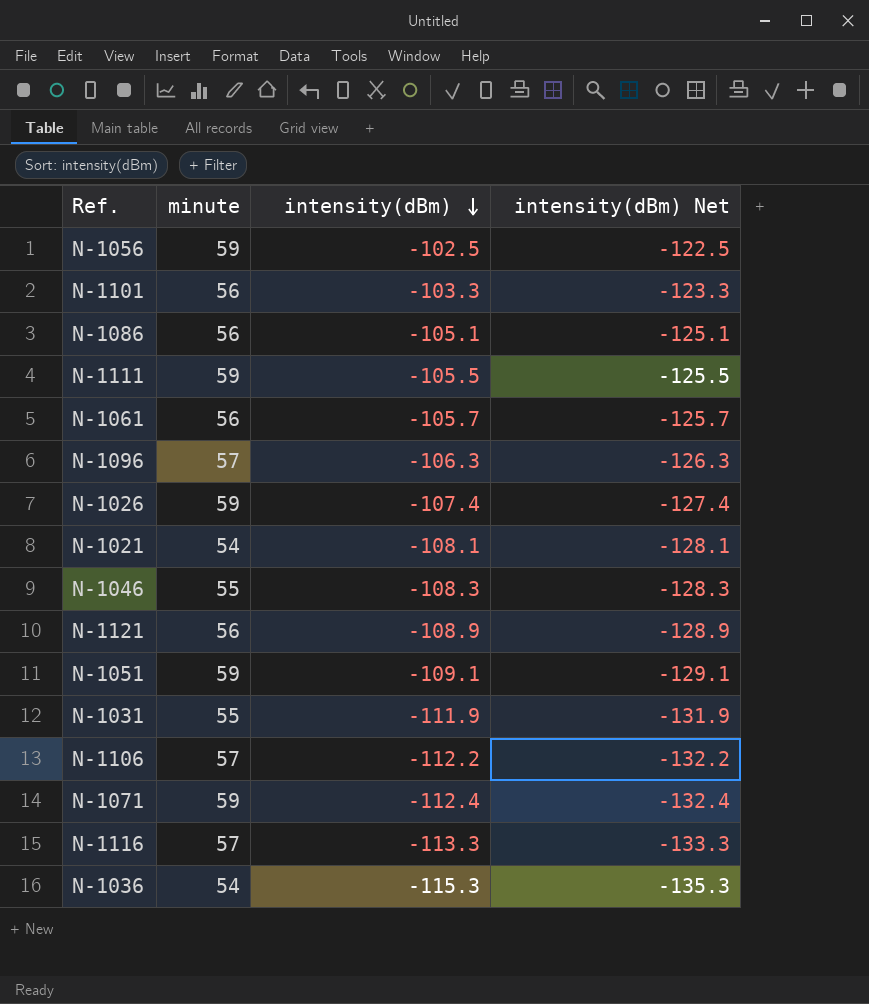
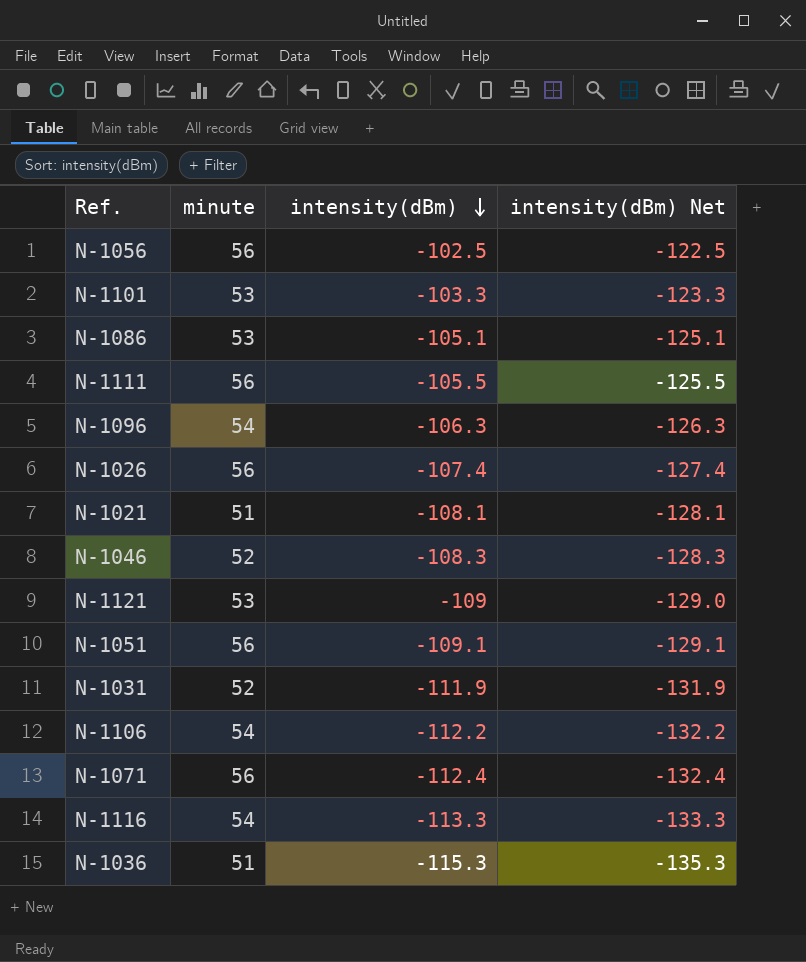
row N-1061: 56 | -105.7 | -125.7 -> none
N-1056 | minute: 59 -> 56
N-1101 | minute: 56 -> 53
N-1086 | minute: 56 -> 53
N-1111 | minute: 59 -> 56
N-1096 | minute: 57 -> 54
N-1026 | minute: 59 -> 56
N-1021 | minute: 54 -> 51
N-1046 | minute: 55 -> 52
N-1121 | minute: 56 -> 53
N-1121 | intensity(dBm): -108.9 -> -109
N-1121 | intensity(dBm) Net: -128.9 -> -129.0
N-1051 | minute: 59 -> 56
N-1031 | minute: 55 -> 52
N-1106 | minute: 57 -> 54
N-1071 | minute: 59 -> 56
N-1116 | minute: 57 -> 54
N-1036 | minute: 54 -> 51

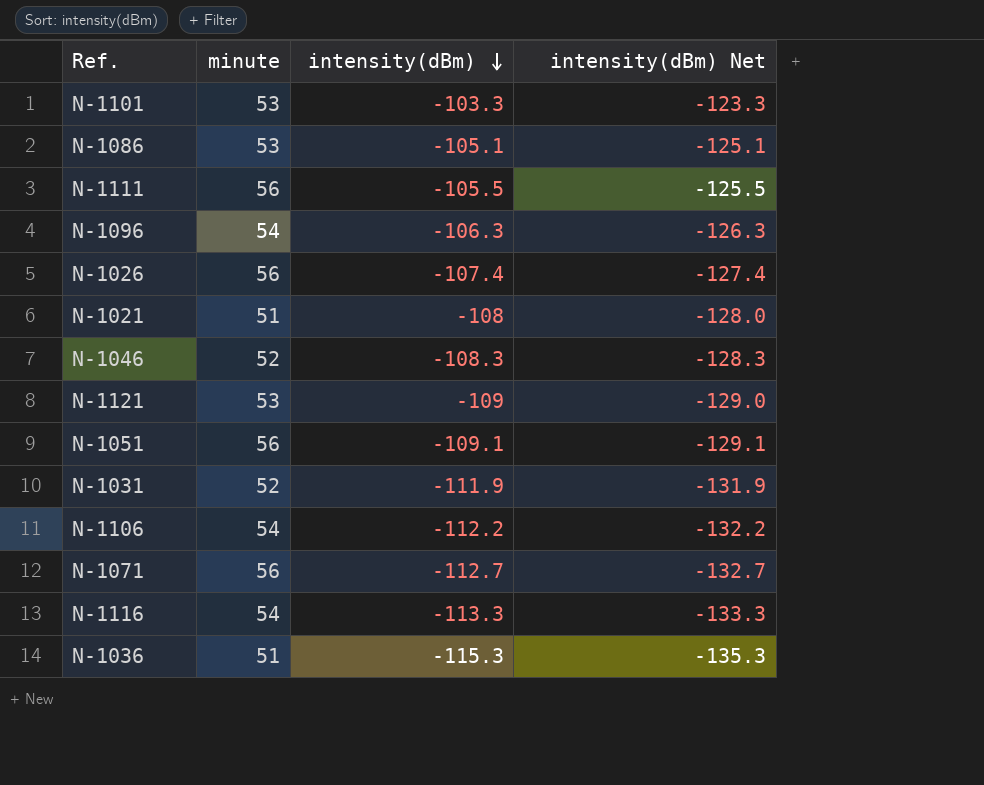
row N-1056: 56 | -102.5 | -122.5 -> none
N-1021 | intensity(dBm): -108.1 -> -108
N-1021 | intensity(dBm) Net: -128.1 -> -128.0
N-1071 | intensity(dBm): -112.4 -> -112.7
N-1071 | intensity(dBm) Net: -132.4 -> -132.7

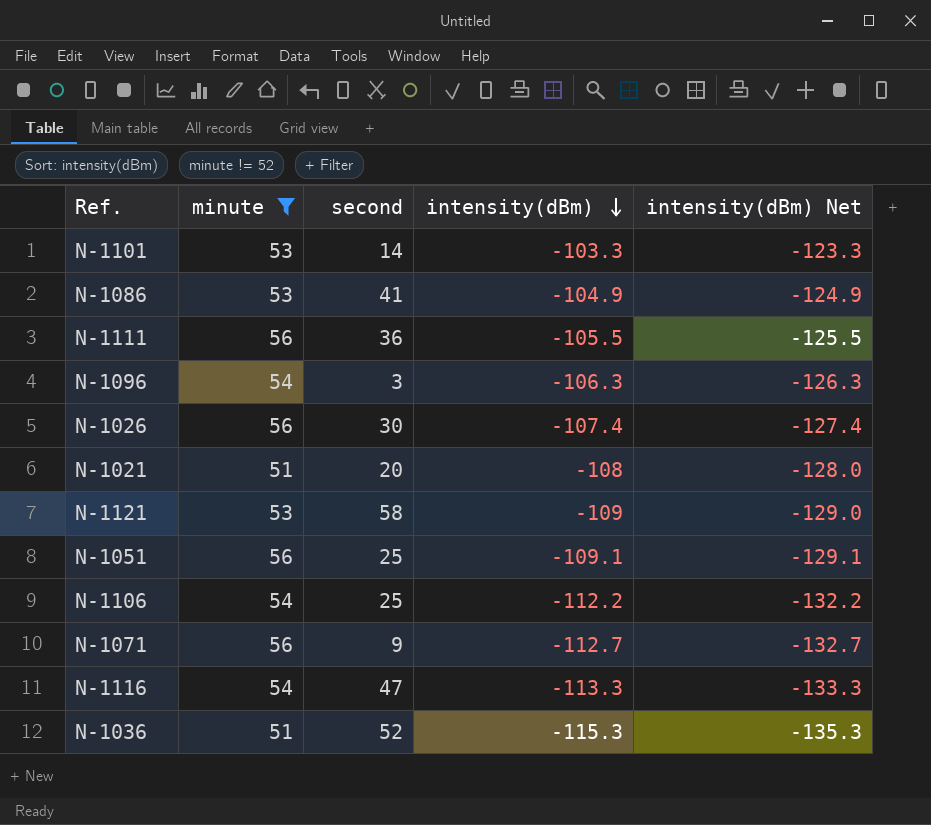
filter: none -> minute != 52
column second | position: none -> 3
N-1086 | intensity(dBm): -105.1 -> -104.9
N-1086 | intensity(dBm) Net: -125.1 -> -124.9

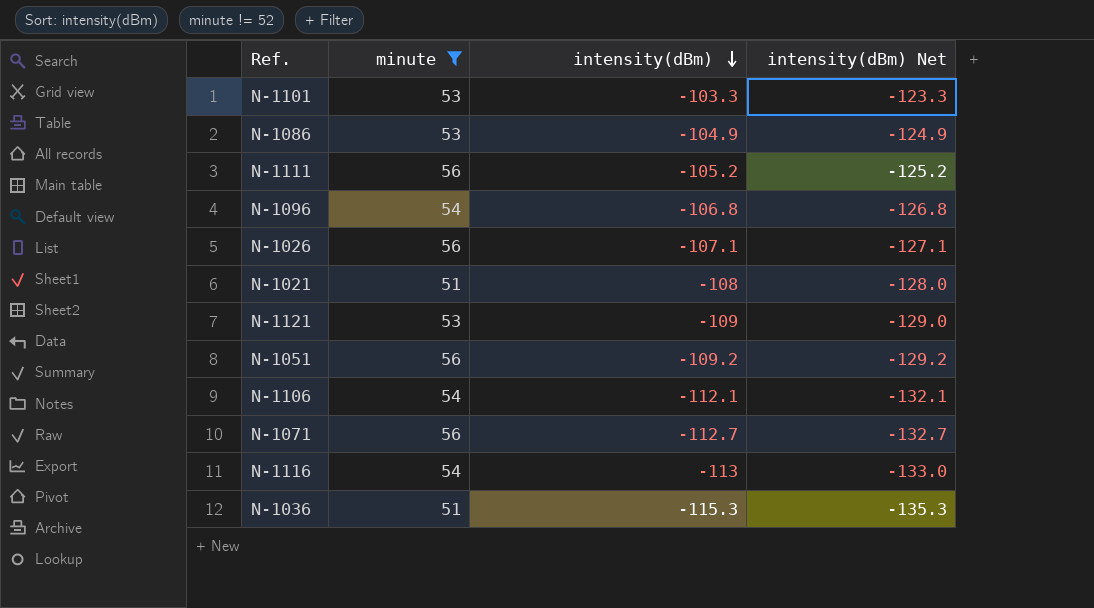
column second | position: 3 -> none
N-1111 | intensity(dBm): -105.5 -> -105.2
N-1111 | intensity(dBm) Net: -125.5 -> -125.2
N-1096 | intensity(dBm): -106.3 -> -106.8
N-1096 | intensity(dBm) Net: -126.3 -> -126.8
N-1026 | intensity(dBm): -107.4 -> -107.1
N-1026 | intensity(dBm) Net: -127.4 -> -127.1
N-1051 | intensity(dBm): -109.1 -> -109.2
N-1051 | intensity(dBm) Net: -129.1 -> -129.2
N-1106 | intensity(dBm): -112.2 -> -112.1
N-1106 | intensity(dBm) Net: -132.2 -> -132.1
N-1116 | intensity(dBm): -113.3 -> -113
N-1116 | intensity(dBm) Net: -133.3 -> -133.0

